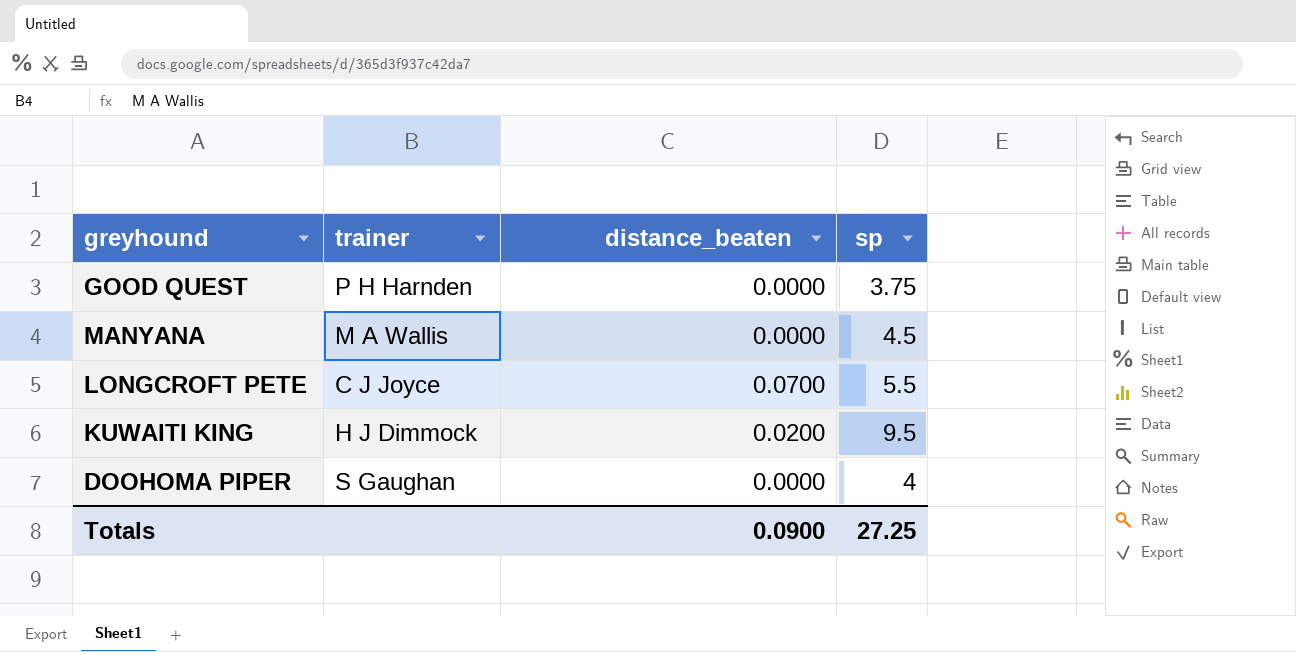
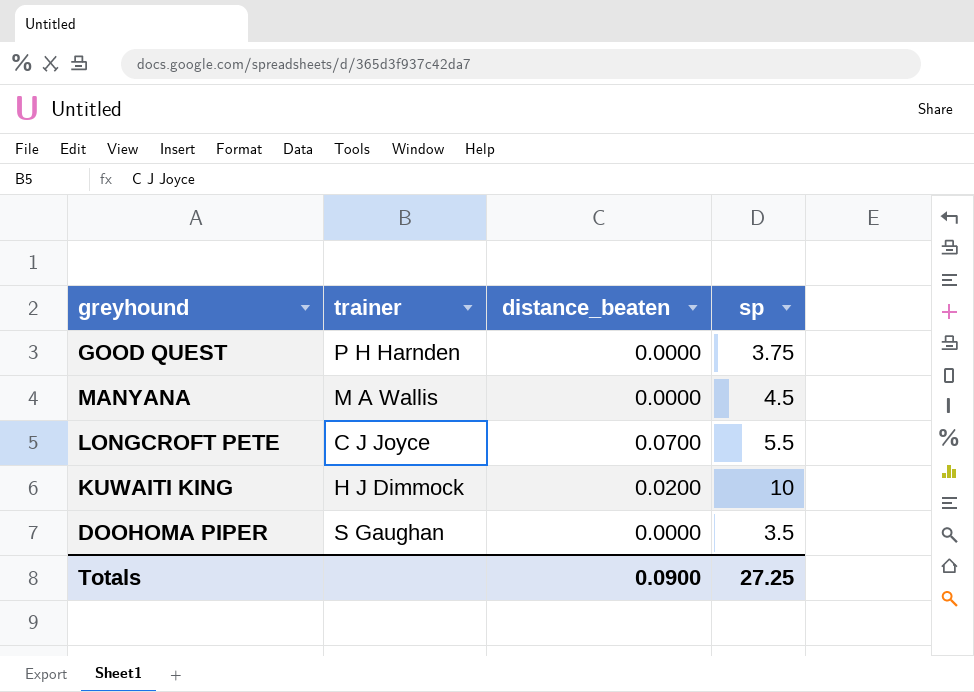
KUWAITI KING | sp: 9.5 -> 10
DOOHOMA PIPER | sp: 4 -> 3.5

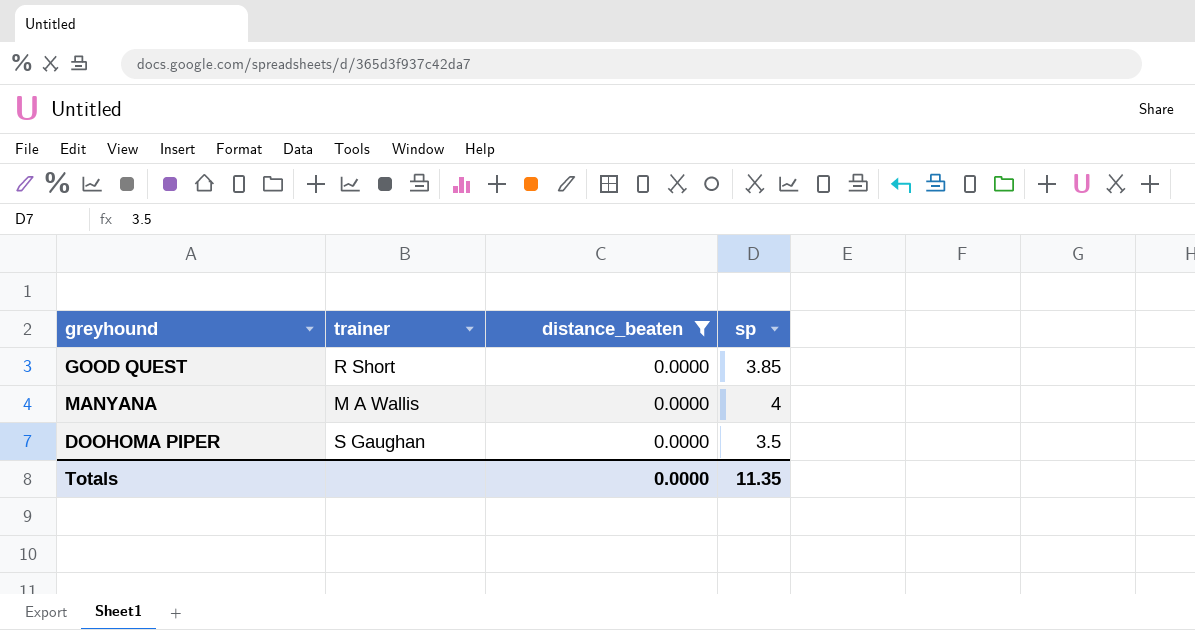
filter: none -> distance_beaten = 0.0000
GOOD QUEST | trainer: P H Harnden -> R Short
GOOD QUEST | sp: 3.75 -> 3.85
MANYANA | sp: 4.5 -> 4
Totals | distance_beaten: 0.0900 -> 0.0000
Totals | sp: 27.25 -> 11.35

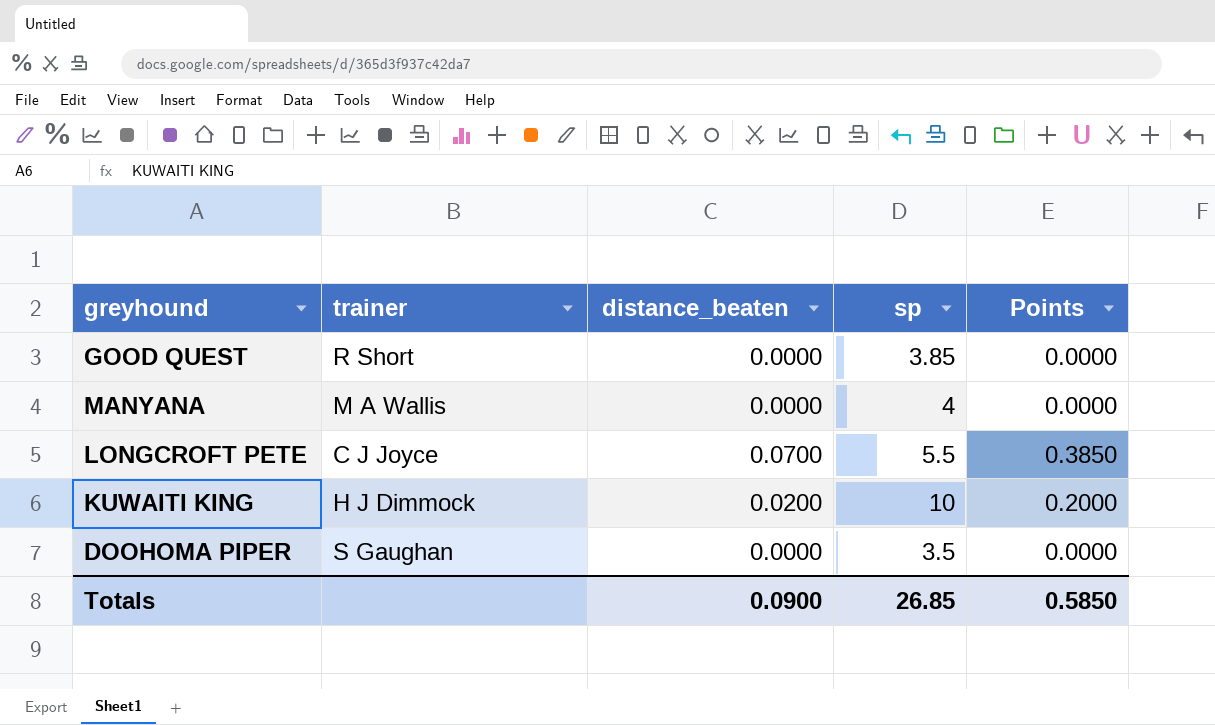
filter: distance_beaten = 0.0000 -> none
column Points | formula: none -> [distance_beaten] * [sp]
Totals | distance_beaten: 0.0000 -> 0.0900
Totals | sp: 11.35 -> 26.85

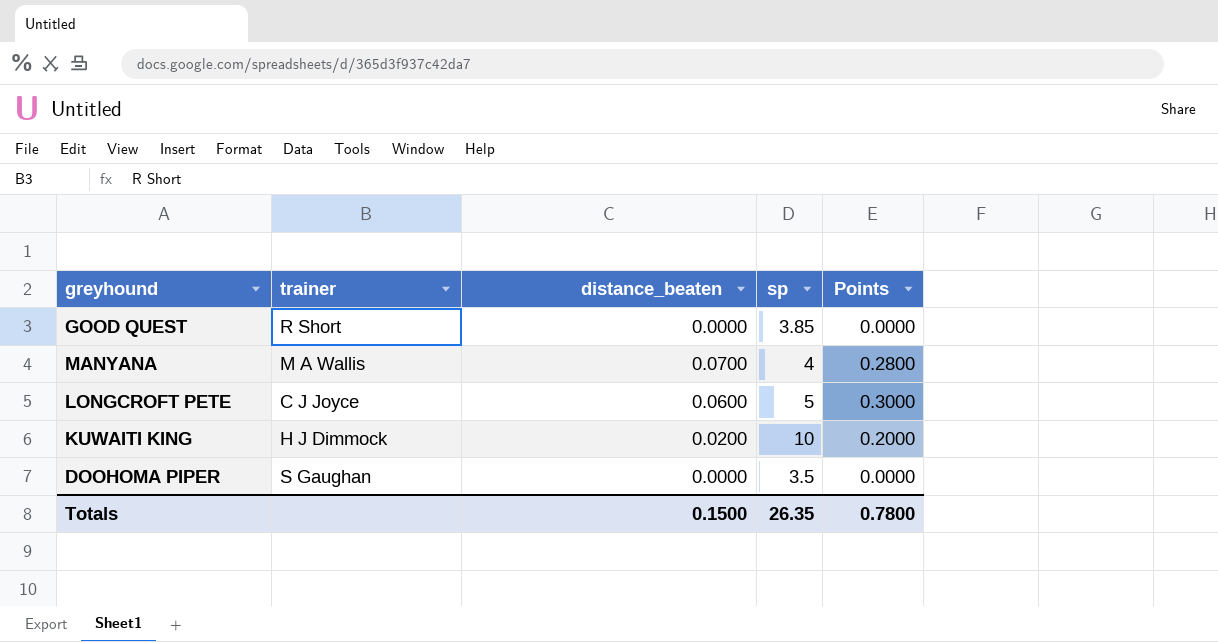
MANYANA | distance_beaten: 0.0000 -> 0.0700
MANYANA | Points: 0.0000 -> 0.2800
LONGCROFT PETE | distance_beaten: 0.0700 -> 0.0600
LONGCROFT PETE | sp: 5.5 -> 5
LONGCROFT PETE | Points: 0.3850 -> 0.3000
Totals | distance_beaten: 0.0900 -> 0.1500
Totals | sp: 26.85 -> 26.35
Totals | Points: 0.5850 -> 0.7800

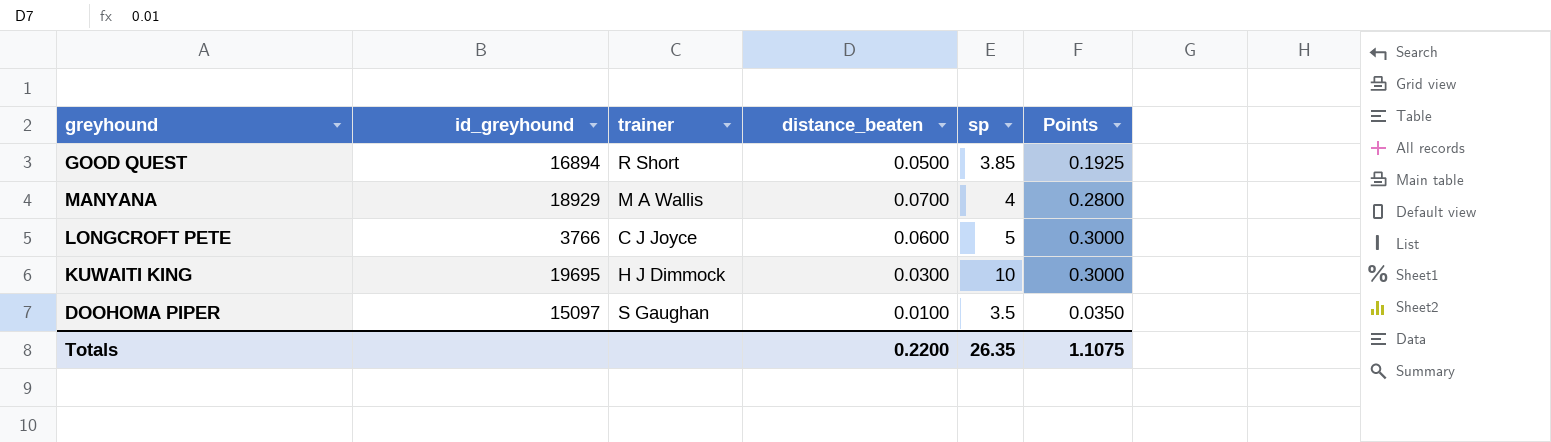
column id_greyhound | position: none -> 2
GOOD QUEST | distance_beaten: 0.0000 -> 0.0500
GOOD QUEST | Points: 0.0000 -> 0.1925
KUWAITI KING | distance_beaten: 0.0200 -> 0.0300
KUWAITI KING | Points: 0.2000 -> 0.3000
DOOHOMA PIPER | distance_beaten: 0.0000 -> 0.0100
DOOHOMA PIPER | Points: 0.0000 -> 0.0350
Totals | distance_beaten: 0.1500 -> 0.2200
Totals | Points: 0.7800 -> 1.1075

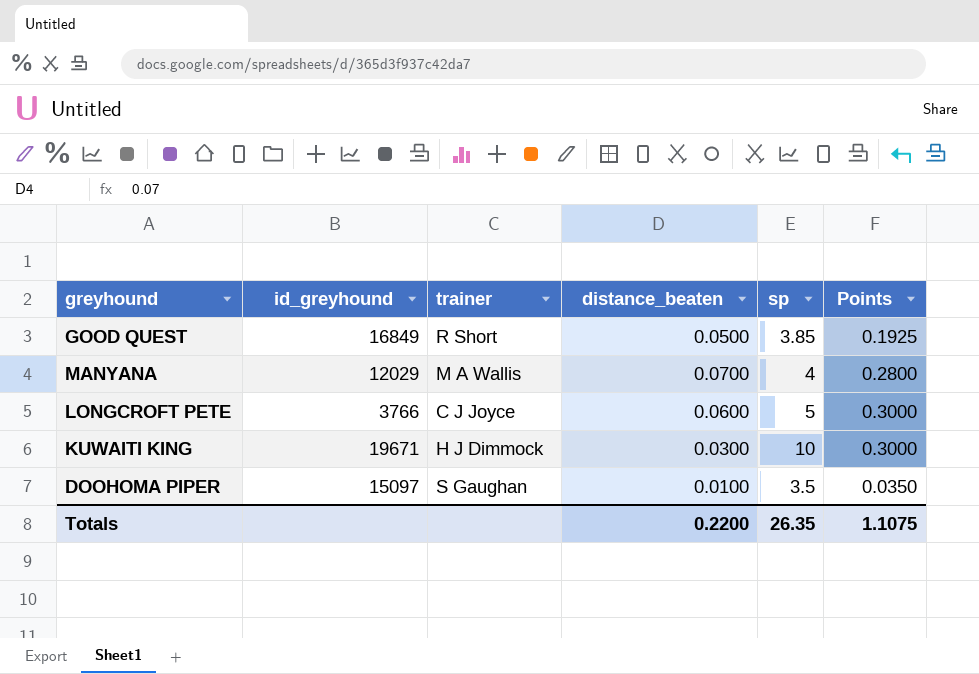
GOOD QUEST | id_greyhound: 16894 -> 16849
MANYANA | id_greyhound: 18929 -> 12029
KUWAITI KING | id_greyhound: 19695 -> 19671

